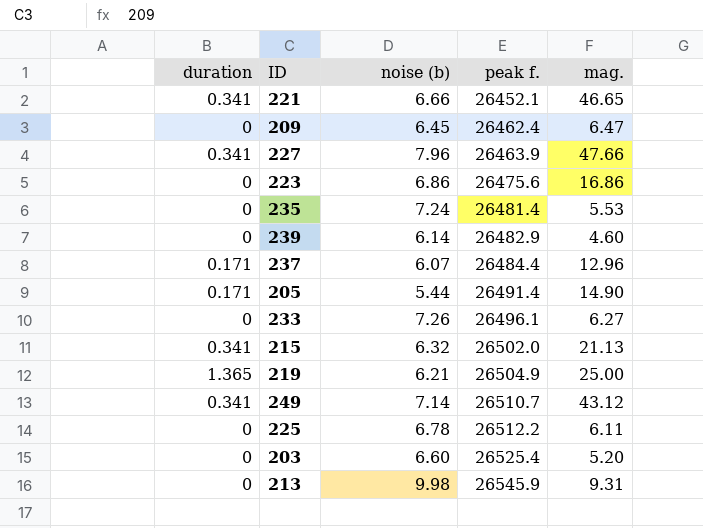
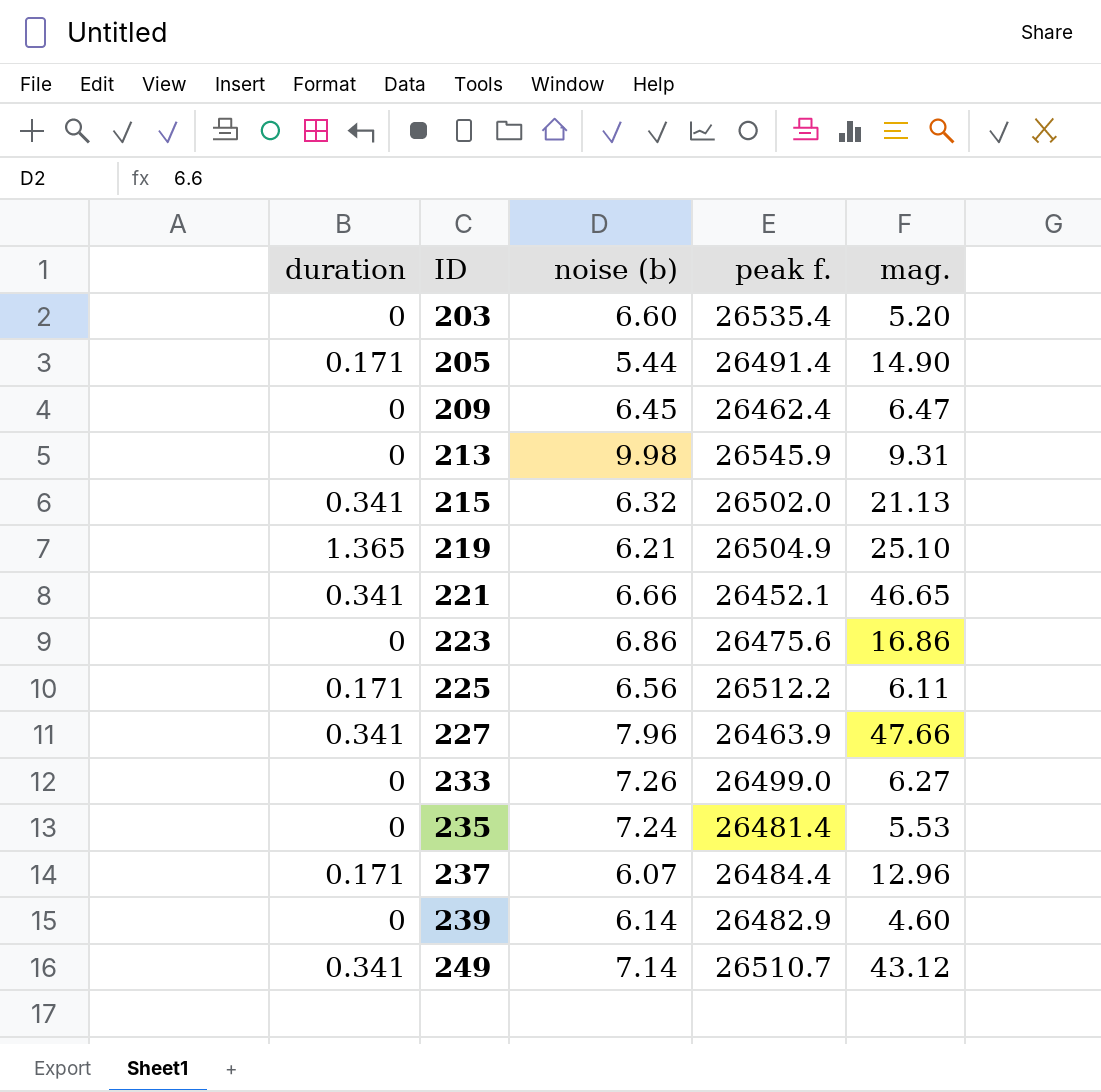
row order: peak f. ascending -> ID ascending
203 | peak f.: 26525.4 -> 26535.4
219 | mag.: 25.00 -> 25.10
225 | duration: 0 -> 0.171
225 | noise (b): 6.78 -> 6.56
233 | peak f.: 26496.1 -> 26499.0

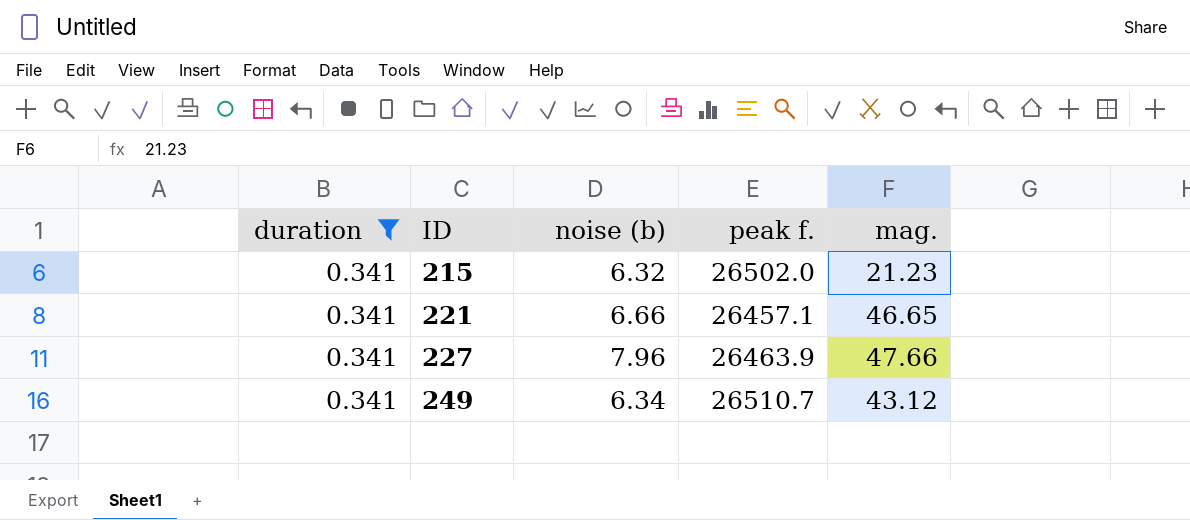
filter: none -> duration = 0.341
215 | mag.: 21.13 -> 21.23
221 | peak f.: 26452.1 -> 26457.1
249 | noise (b): 7.14 -> 6.34

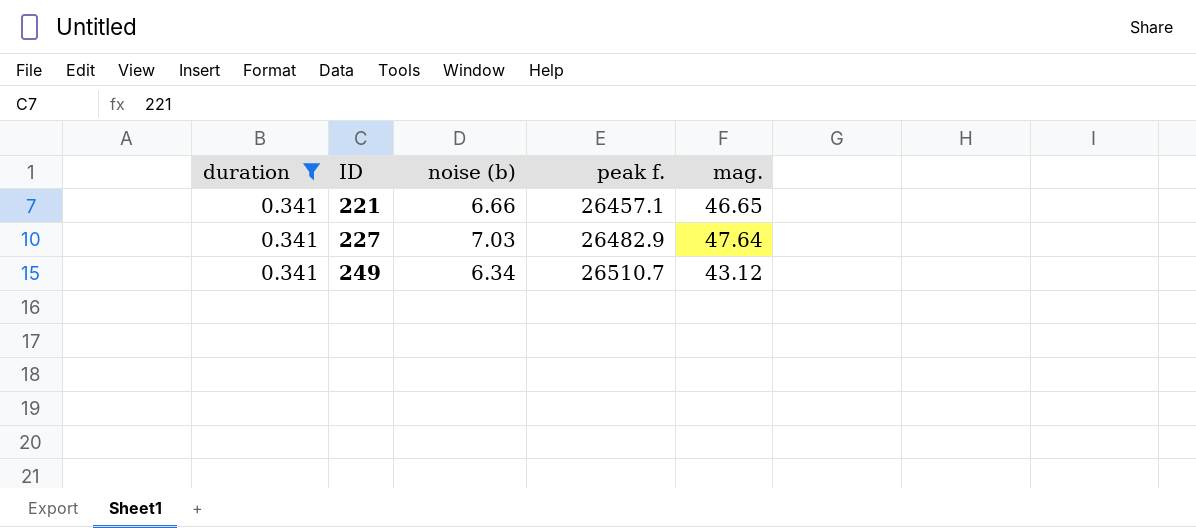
row 215: 0.341 | 6.32 | 26502.0 | 21.23 -> none
227 | noise (b): 7.96 -> 7.03
227 | peak f.: 26463.9 -> 26482.9
227 | mag.: 47.66 -> 47.64

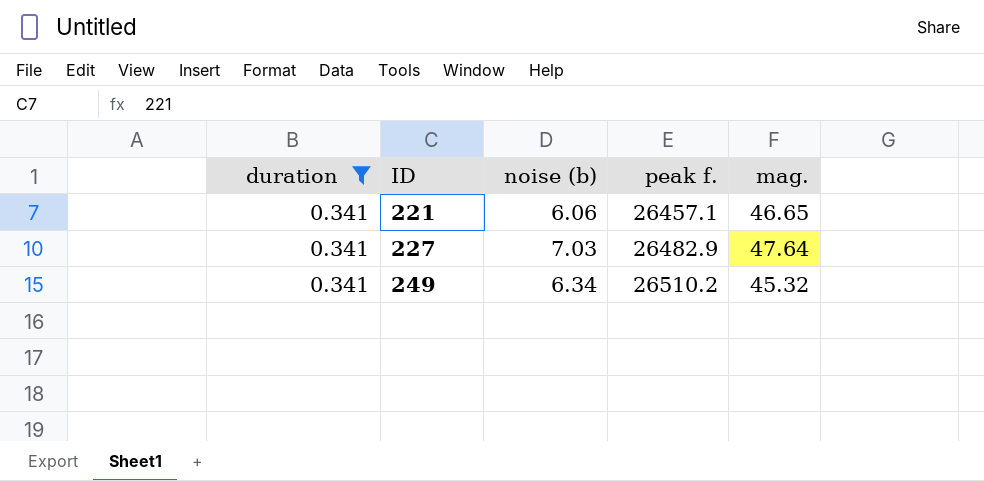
221 | noise (b): 6.66 -> 6.06
249 | peak f.: 26510.7 -> 26510.2
249 | mag.: 43.12 -> 45.32

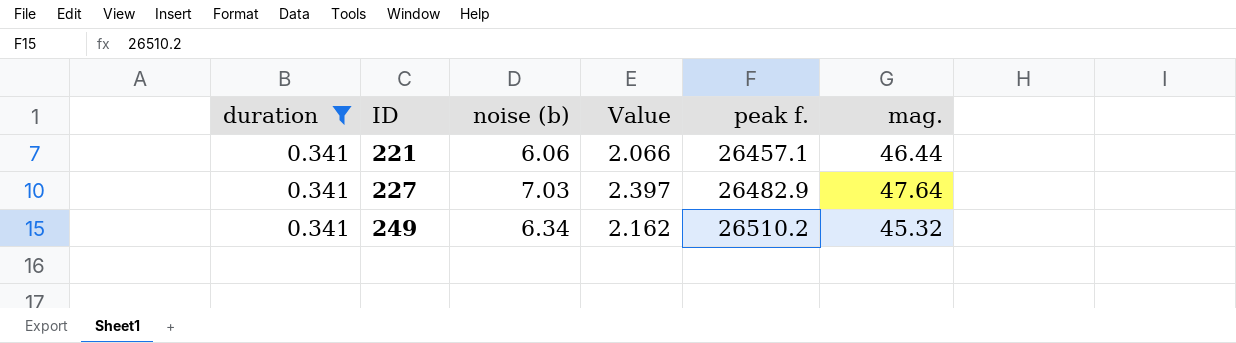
column Value | formula: none -> [duration] * [noise (b)]
221 | mag.: 46.65 -> 46.44

